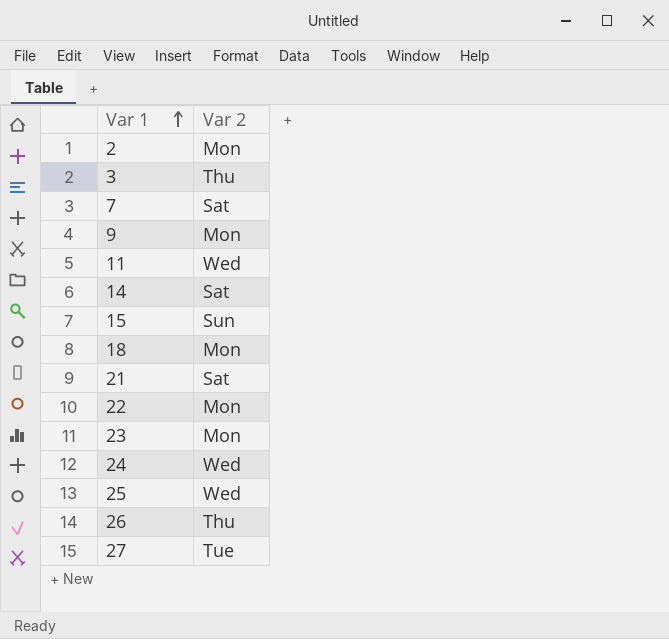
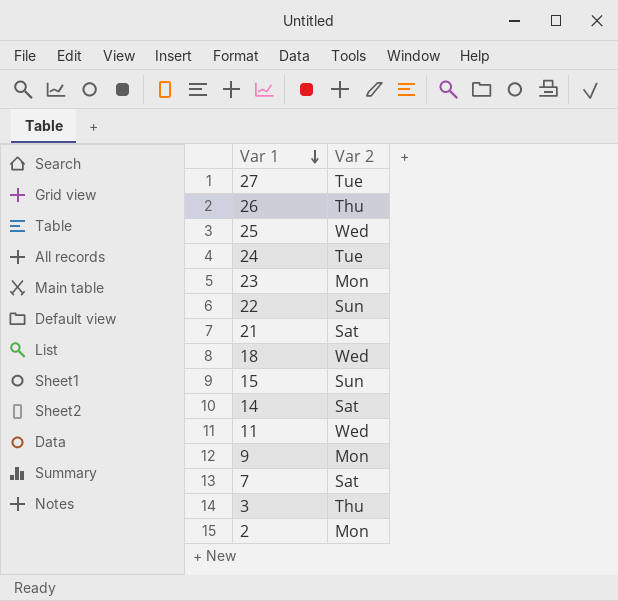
row order: Var 1 ascending -> Var 1 descending
24 | Var 2: Wed -> Tue
22 | Var 2: Mon -> Sun
18 | Var 2: Mon -> Wed

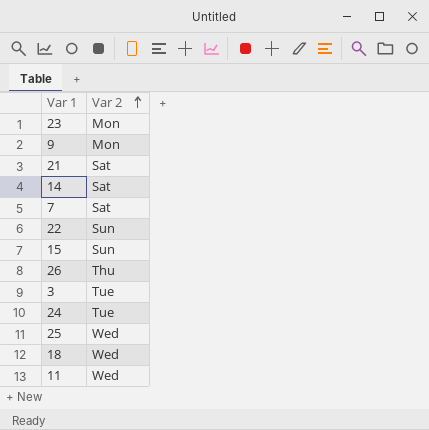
row order: Var 1 descending -> Var 2 ascending
row 27: Tue -> none
row 2: Mon -> none
3 | Var 2: Thu -> Tue

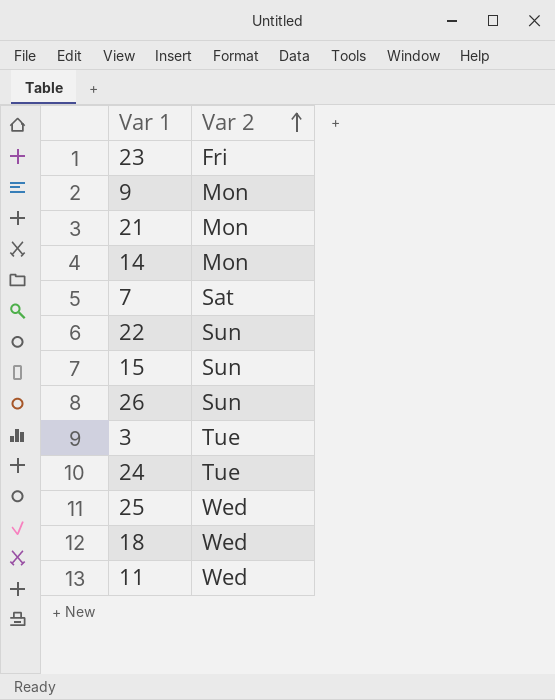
23 | Var 2: Mon -> Fri
21 | Var 2: Sat -> Mon
14 | Var 2: Sat -> Mon
26 | Var 2: Thu -> Sun

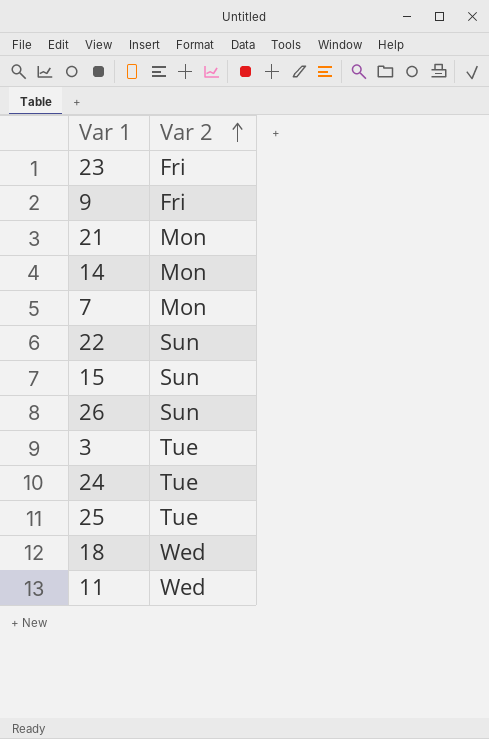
9 | Var 2: Mon -> Fri
7 | Var 2: Sat -> Mon
25 | Var 2: Wed -> Tue

